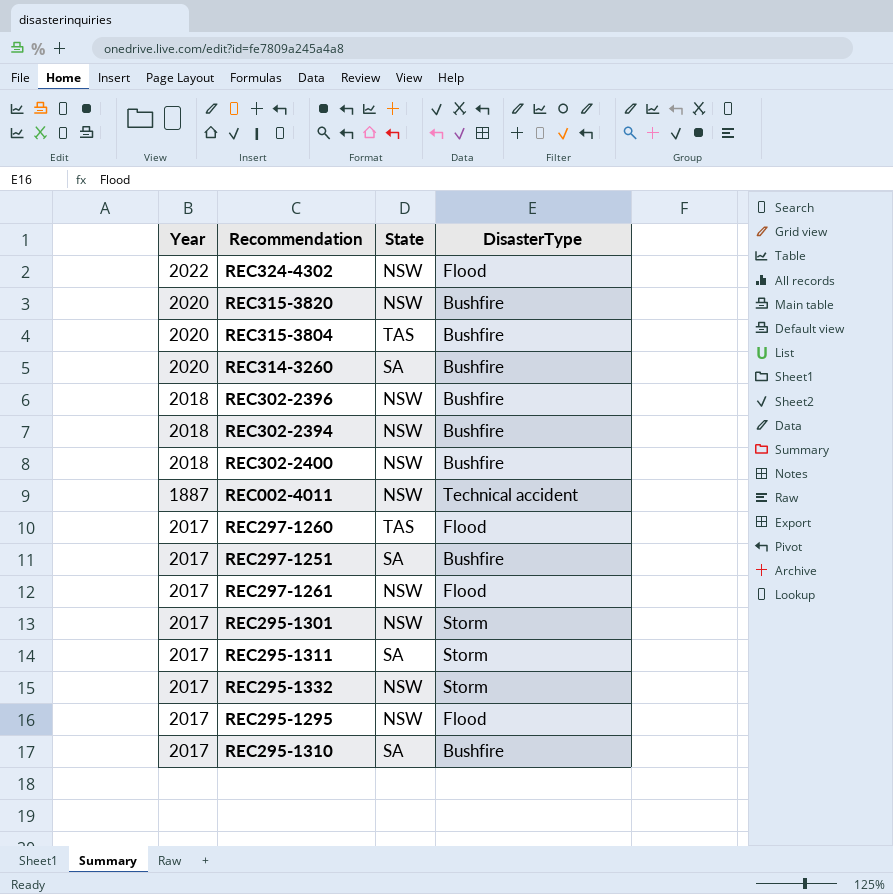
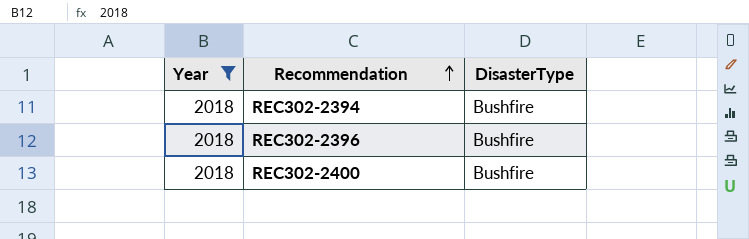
filter: none -> Year = 2018
row order: none -> Recommendation ascending
column State | position: 3 -> none

